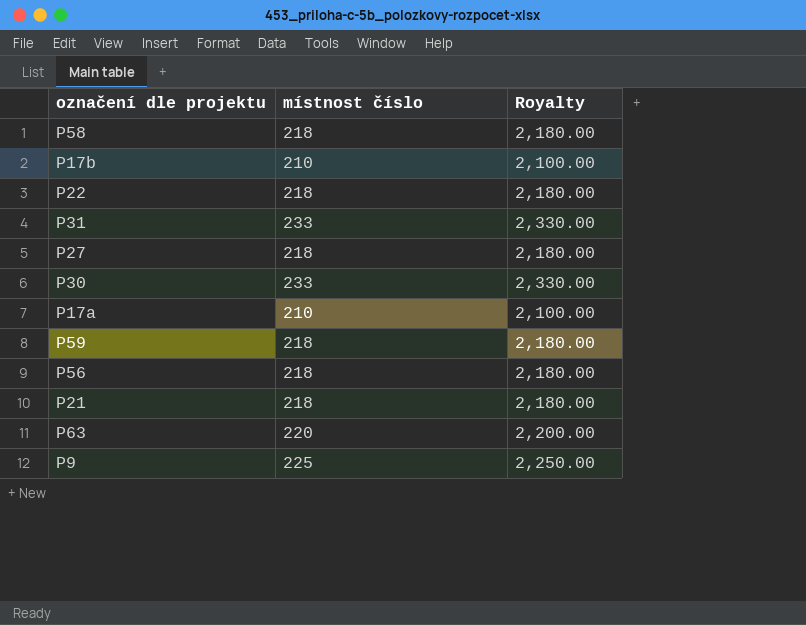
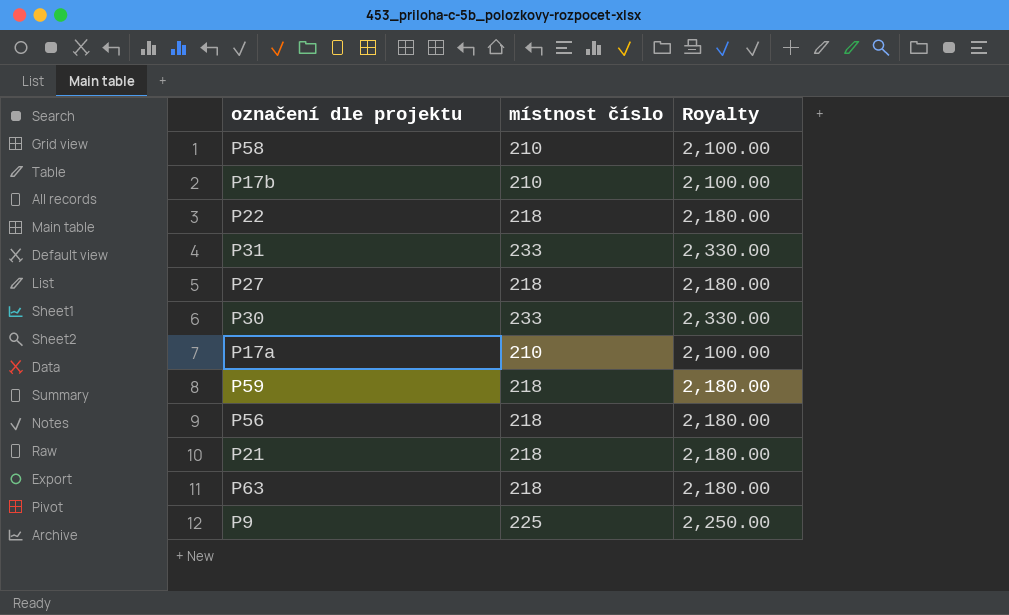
P58 | místnost číslo: 218 -> 210
P58 | Royalty: 2,180.00 -> 2,100.00
P63 | místnost číslo: 220 -> 218
P63 | Royalty: 2,200.00 -> 2,180.00

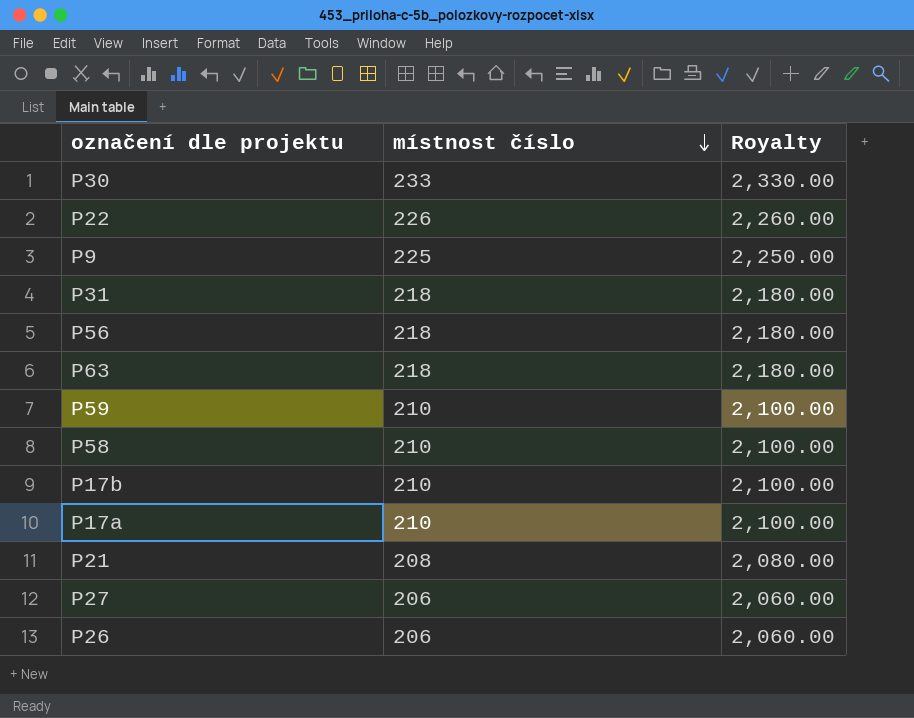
row order: none -> místnost číslo descending
P22 | místnost číslo: 218 -> 226
P22 | Royalty: 2,180.00 -> 2,260.00
P31 | místnost číslo: 233 -> 218
P31 | Royalty: 2,330.00 -> 2,180.00
P59 | místnost číslo: 218 -> 210
P59 | Royalty: 2,180.00 -> 2,100.00
P21 | místnost číslo: 218 -> 208
P21 | Royalty: 2,180.00 -> 2,080.00
P27 | místnost číslo: 218 -> 206
P27 | Royalty: 2,180.00 -> 2,060.00
row P26: none -> 206 | 2,060.00

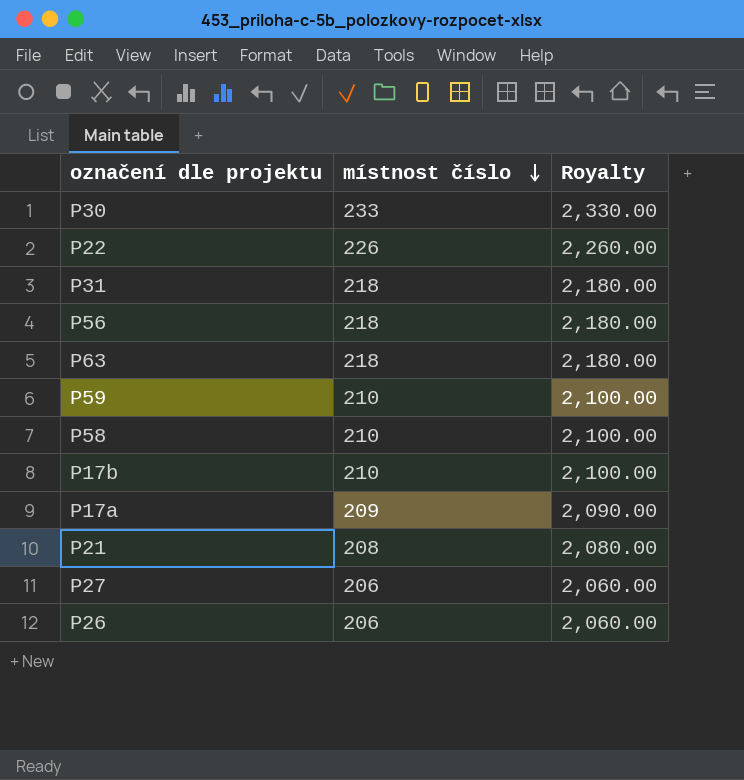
row P9: 225 | 2,250.00 -> none
P17a | místnost číslo: 210 -> 209
P17a | Royalty: 2,100.00 -> 2,090.00

